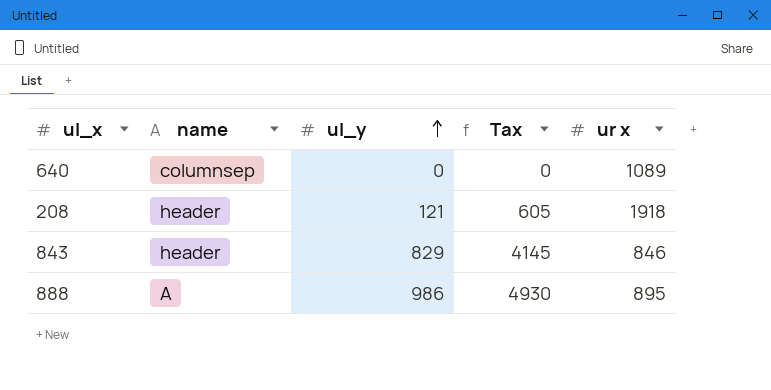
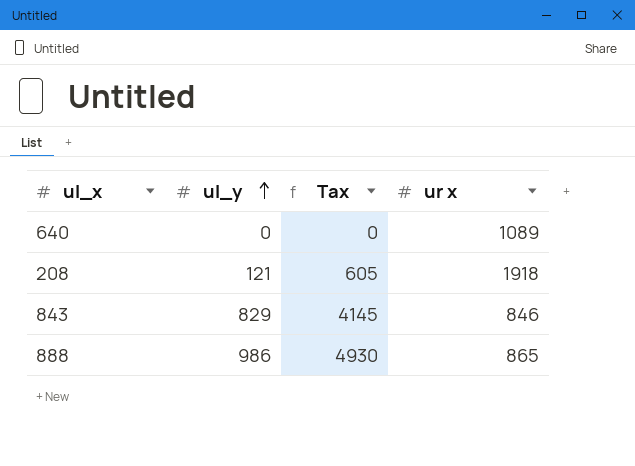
column name | position: 2 -> none
888 | ur x: 895 -> 865

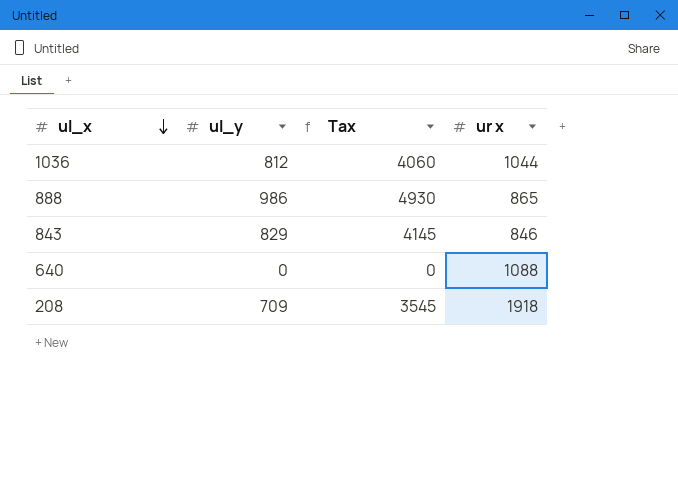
row order: ul_y ascending -> ul_x descending
row 1036: none -> 812 | 4060 | 1044
640 | ur x: 1089 -> 1088
208 | ul_y: 121 -> 709
208 | Tax: 605 -> 3545

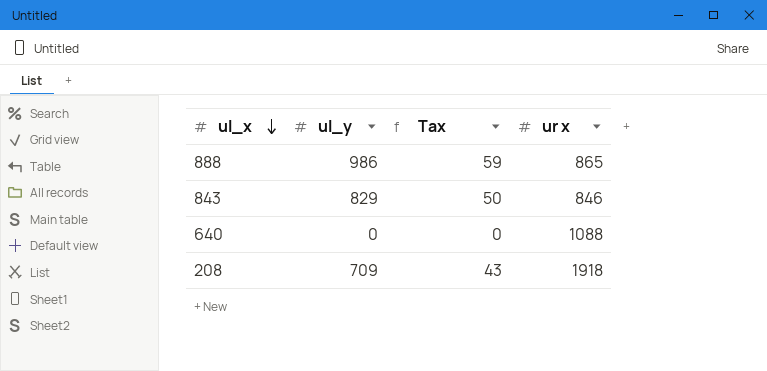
column Tax | formula: [ul_y] * 5 -> [ul_y] * 0.06
row 1036: 812 | 4060 | 1044 -> none

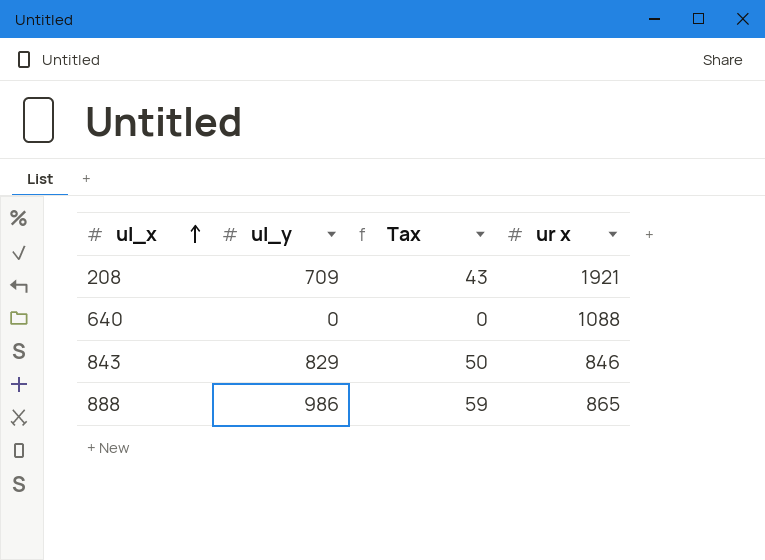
row order: ul_x descending -> ul_x ascending
208 | ur x: 1918 -> 1921

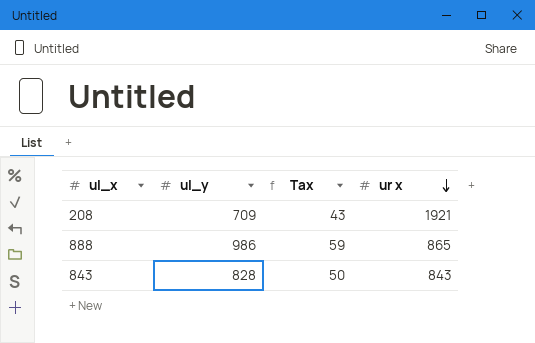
row order: ul_x ascending -> ur x descending
row 640: 0 | 0 | 1088 -> none
843 | ul_y: 829 -> 828
843 | ur x: 846 -> 843

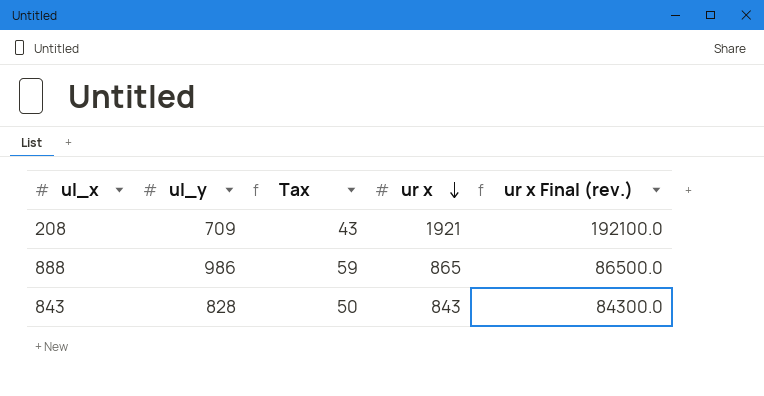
column ur x Final (rev.) | formula: none -> [ur x] * 100

